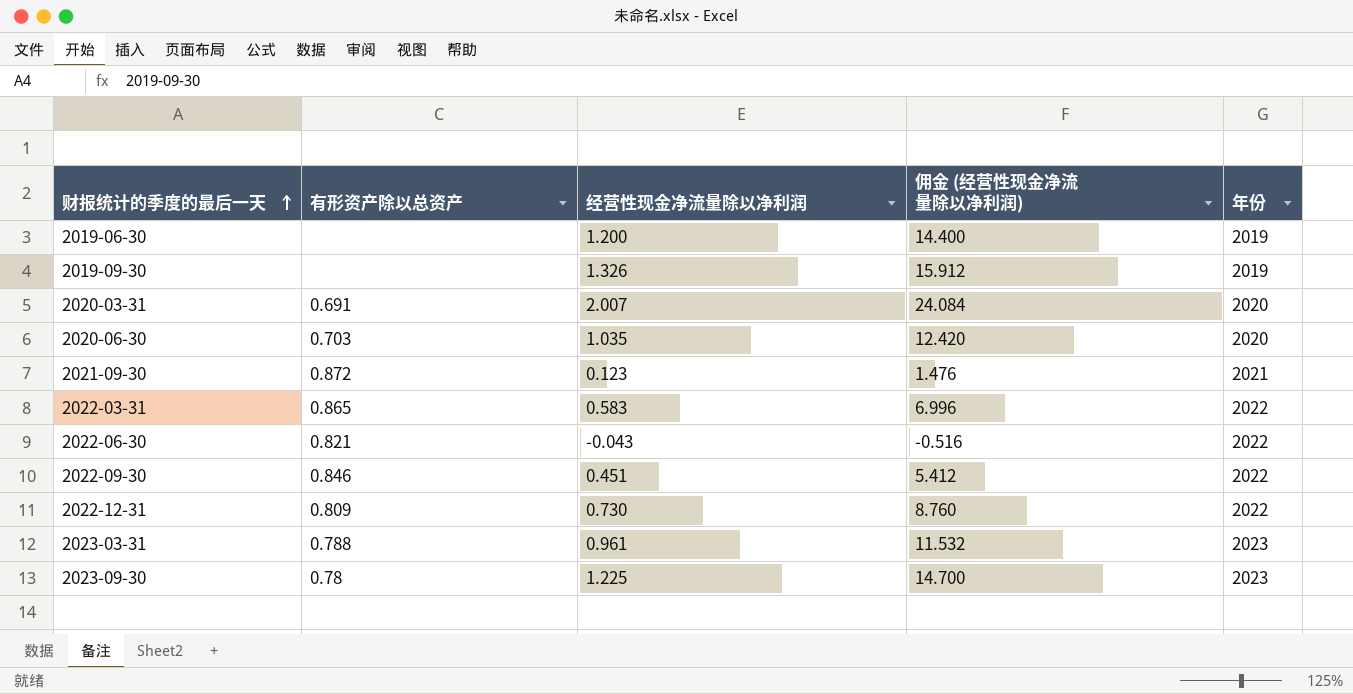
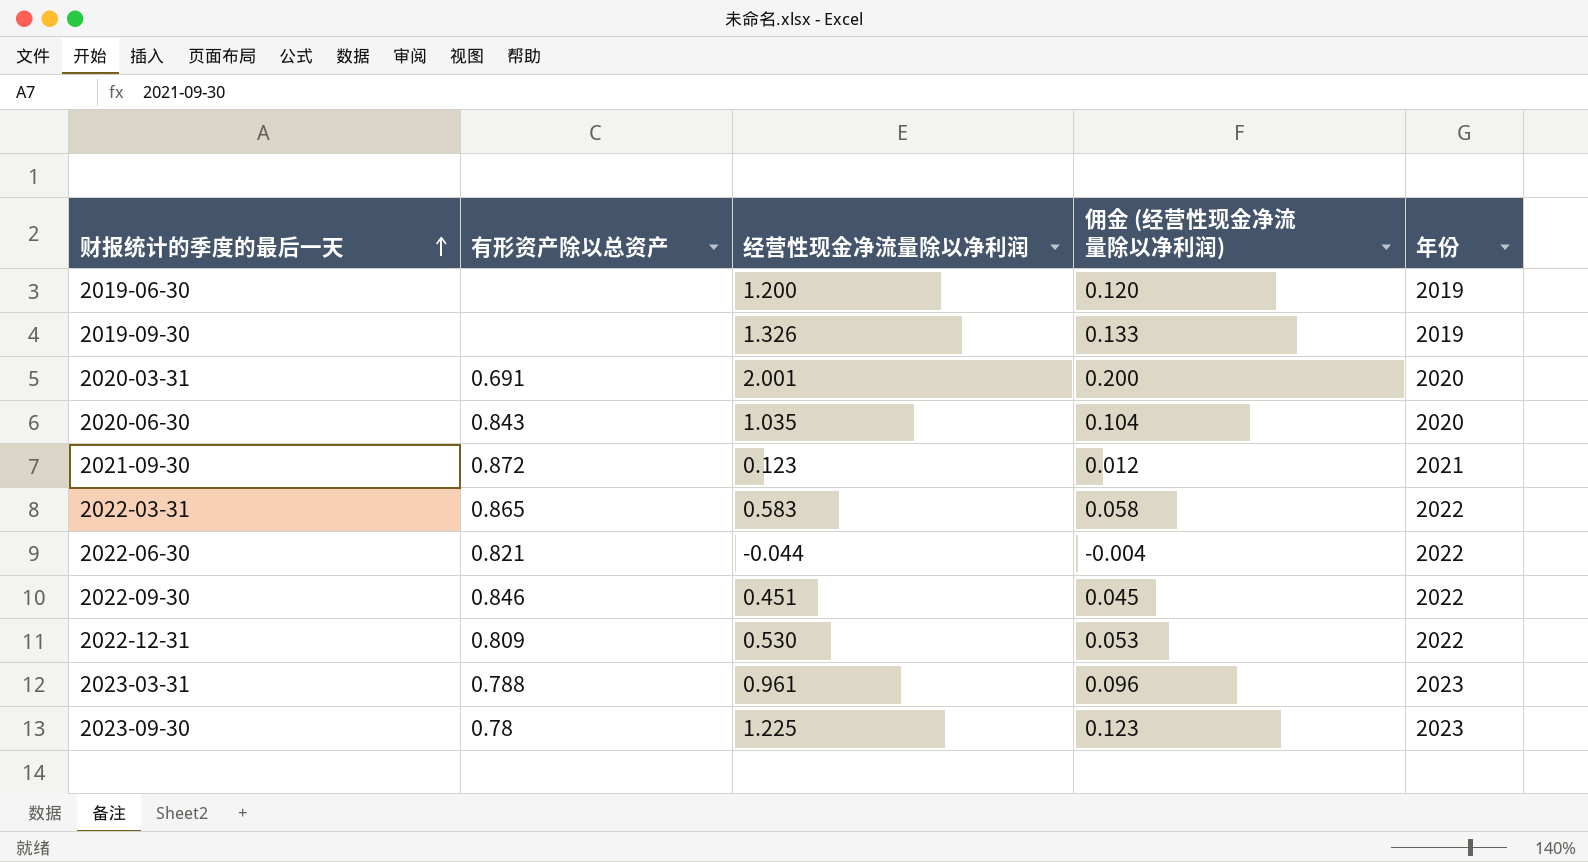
column 佣金 (经营性现金净流量除以净利润) | formula: [经营性现金净流量除以净利润] * 12 -> [经营性现金净流量除以净利润] * 0.1
2020-03-31 | 经营性现金净流量除以净利润: 2.007 -> 2.001
2020-06-30 | 有形资产除以总资产: 0.703 -> 0.843
2022-06-30 | 经营性现金净流量除以净利润: -0.043 -> -0.044
2022-12-31 | 经营性现金净流量除以净利润: 0.730 -> 0.530

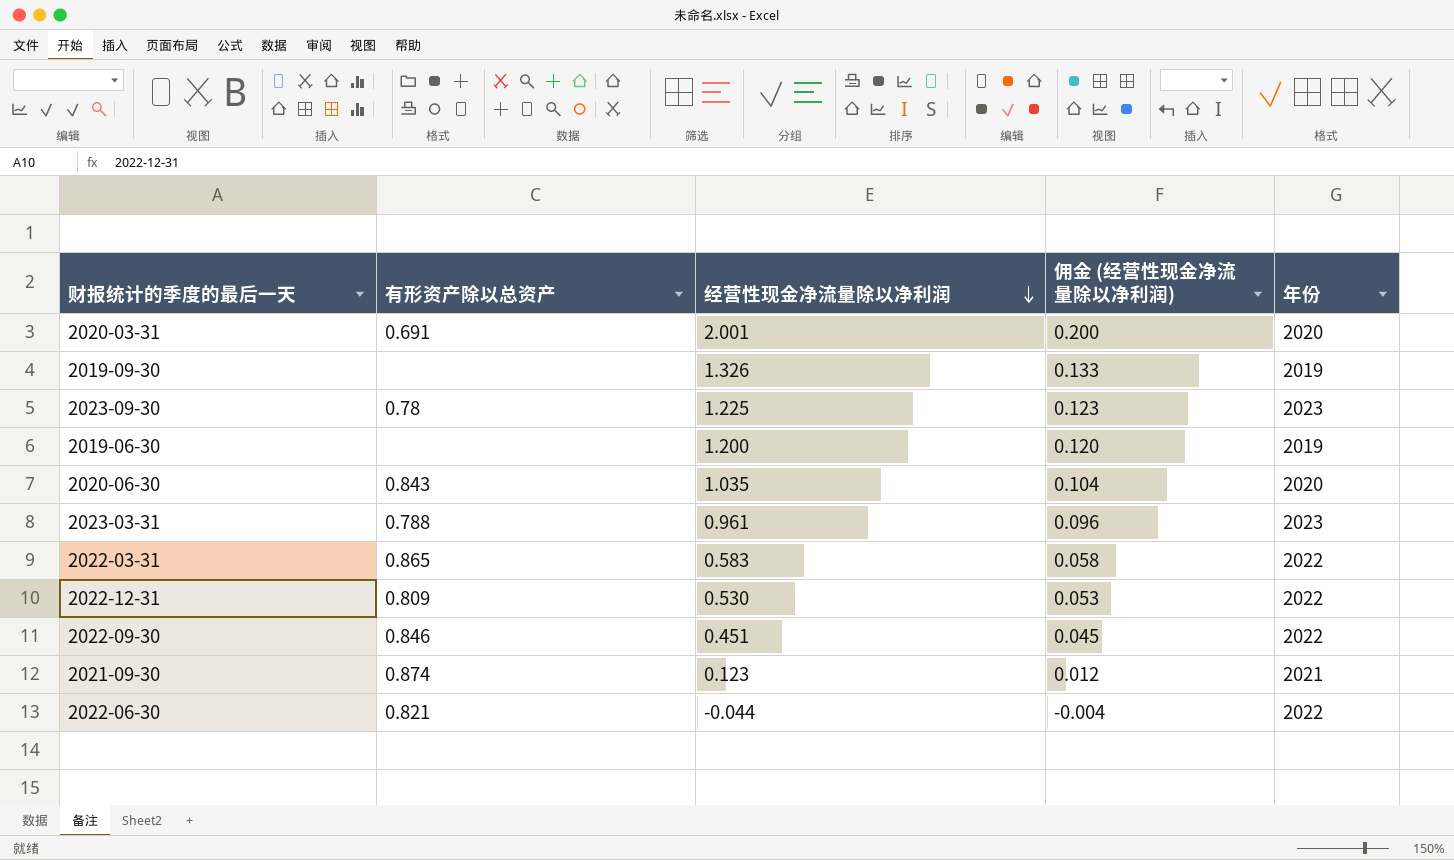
row order: 财报统计的季度的最后一天 ascending -> 经营性现金净流量除以净利润 descending
2021-09-30 | 有形资产除以总资产: 0.872 -> 0.874

